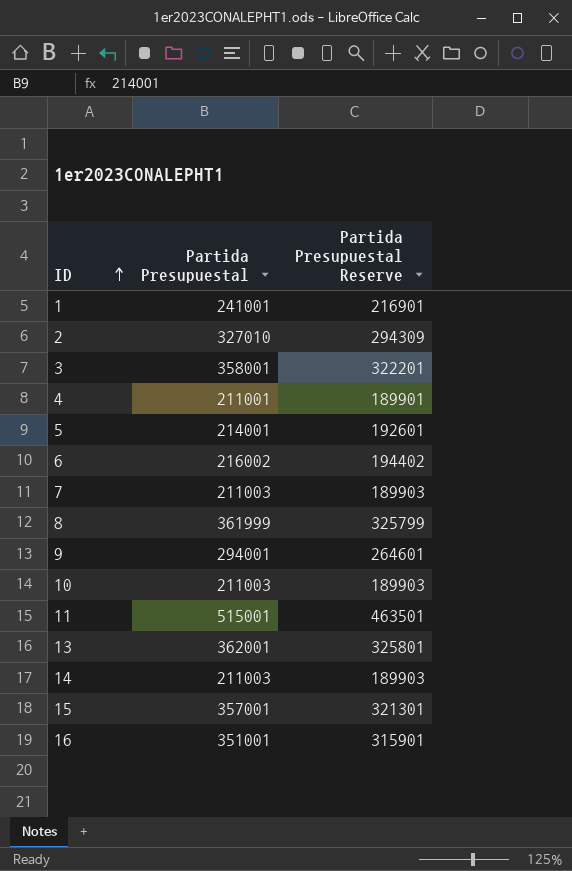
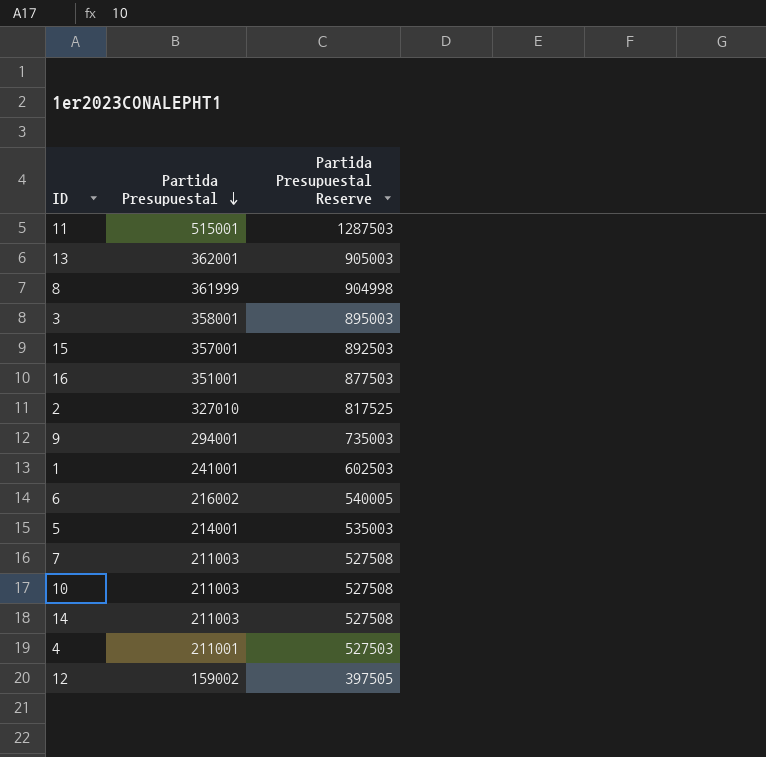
row order: ID ascending -> Partida Presupuestal descending
column Partida Presupuestal Reserve | formula: [Partida Presupuestal] * 0.9 -> [Partida Presupuestal] * 2.5
row 12: none -> 159002 | 397505

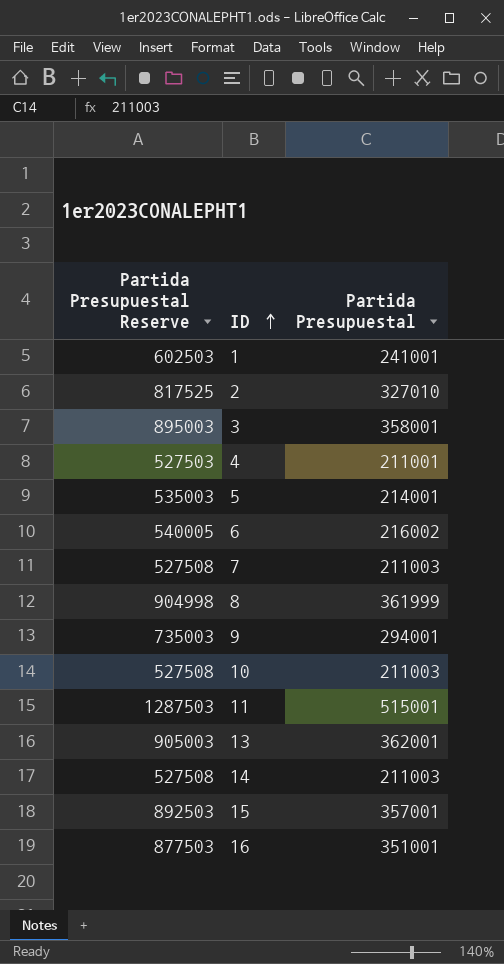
row order: Partida Presupuestal descending -> ID ascending
column Partida Presupuestal Reserve | position: 3 -> 1
row 12: 159002 | 397505 -> none

